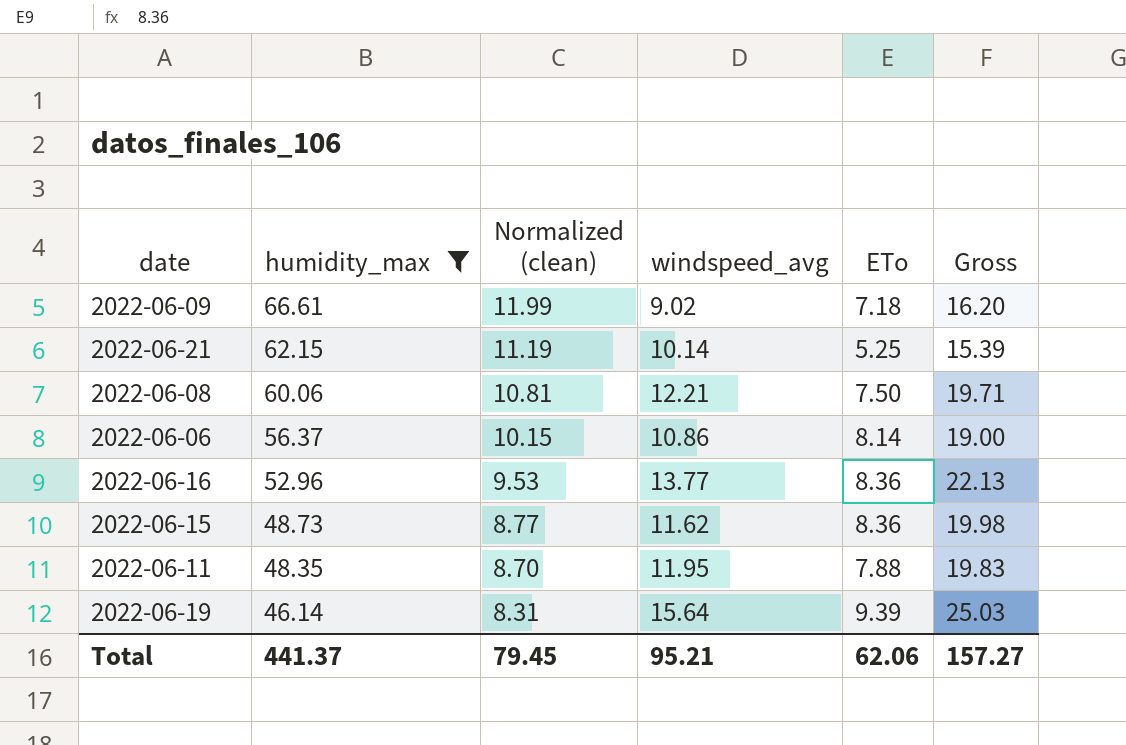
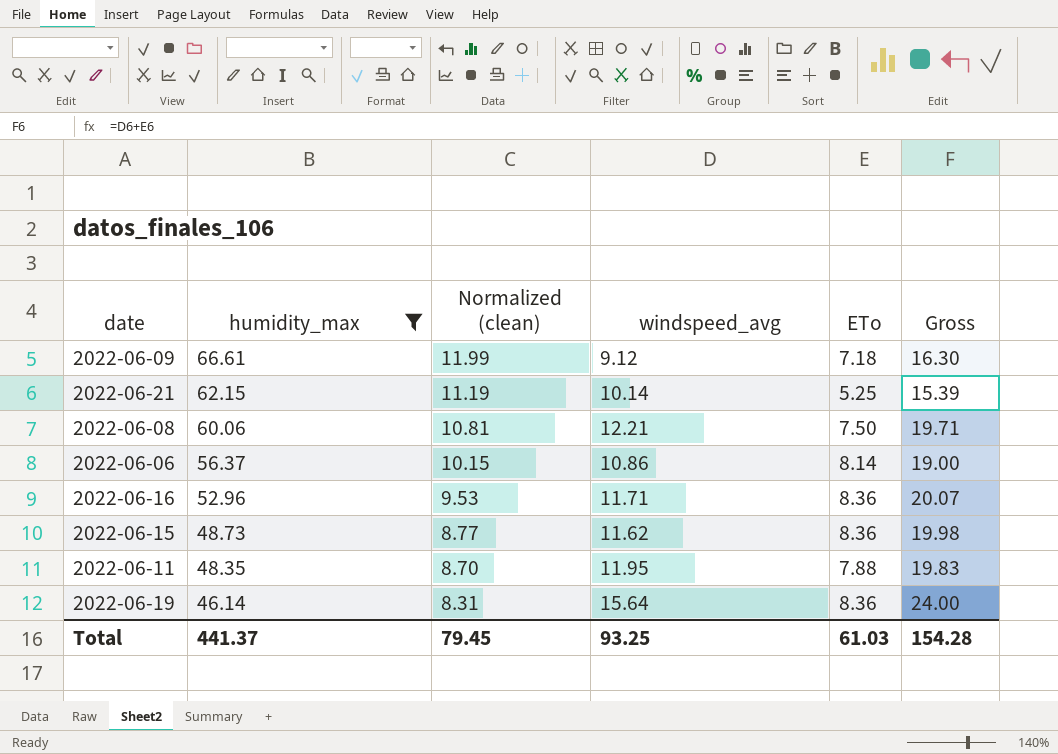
2022-06-09 | windspeed_avg: 9.02 -> 9.12
2022-06-09 | Gross: 16.20 -> 16.30
2022-06-16 | windspeed_avg: 13.77 -> 11.71
2022-06-16 | Gross: 22.13 -> 20.07
2022-06-19 | ETo: 9.39 -> 8.36
2022-06-19 | Gross: 25.03 -> 24.00
Total | windspeed_avg: 95.21 -> 93.25
Total | ETo: 62.06 -> 61.03
Total | Gross: 157.27 -> 154.28

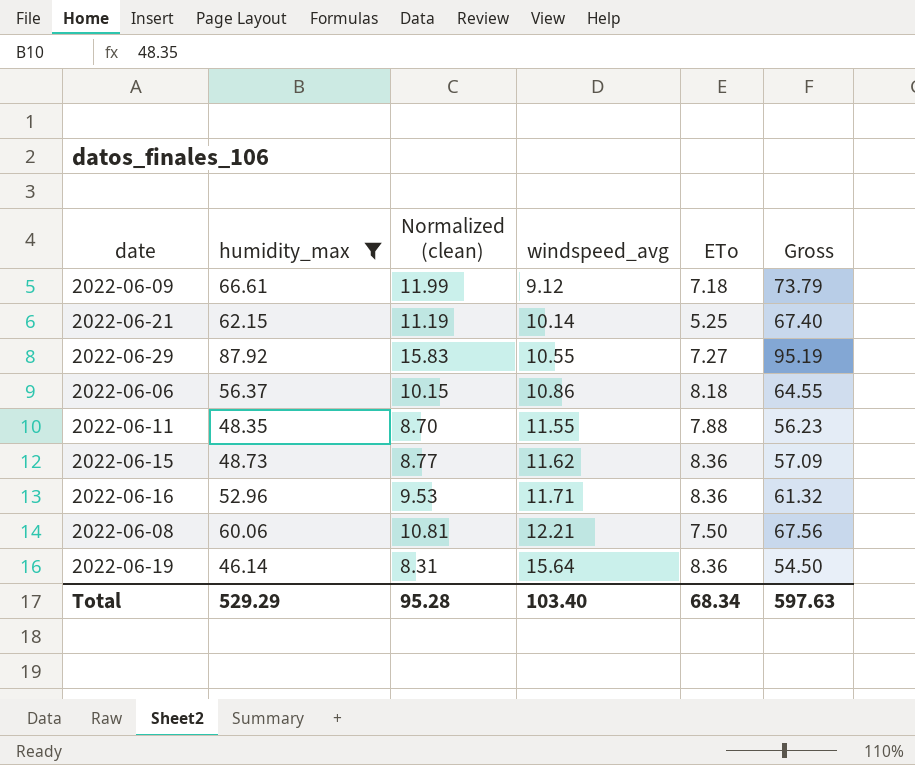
row order: humidity_max descending -> windspeed_avg ascending
column Gross | formula: [windspeed_avg] + [ETo] -> [humidity_max] + [ETo]
row 2022-06-29: none -> 87.92 | 15.83 | 10.55 | 7.27 | 95.19
2022-06-06 | ETo: 8.14 -> 8.18
2022-06-11 | windspeed_avg: 11.95 -> 11.55
Total | humidity_max: 441.37 -> 529.29
Total | Normalized (clean): 79.45 -> 95.28
Total | windspeed_avg: 93.25 -> 103.40
Total | ETo: 61.03 -> 68.34
Total | Gross: 154.28 -> 597.63

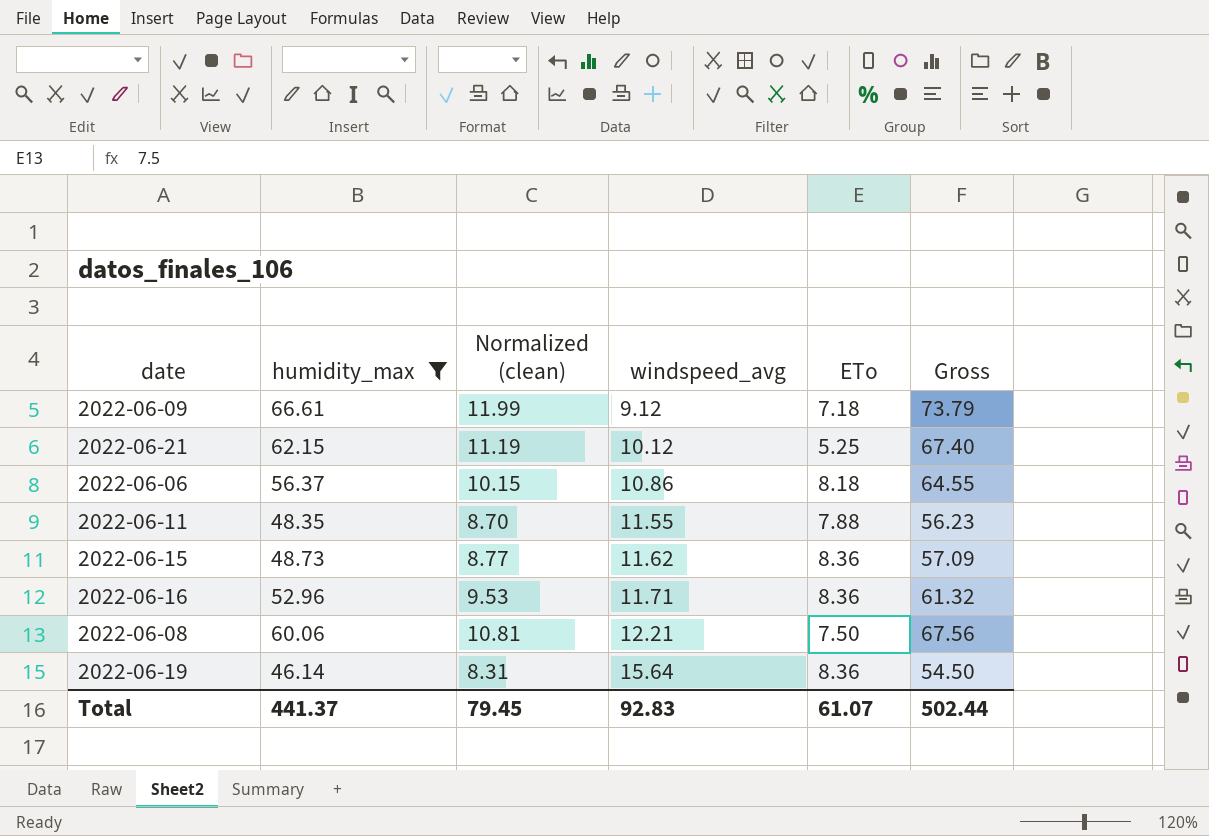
row 2022-06-29: 87.92 | 15.83 | 10.55 | 7.27 | 95.19 -> none
2022-06-21 | windspeed_avg: 10.14 -> 10.12
Total | humidity_max: 529.29 -> 441.37
Total | Normalized (clean): 95.28 -> 79.45
Total | windspeed_avg: 103.40 -> 92.83
Total | ETo: 68.34 -> 61.07
Total | Gross: 597.63 -> 502.44

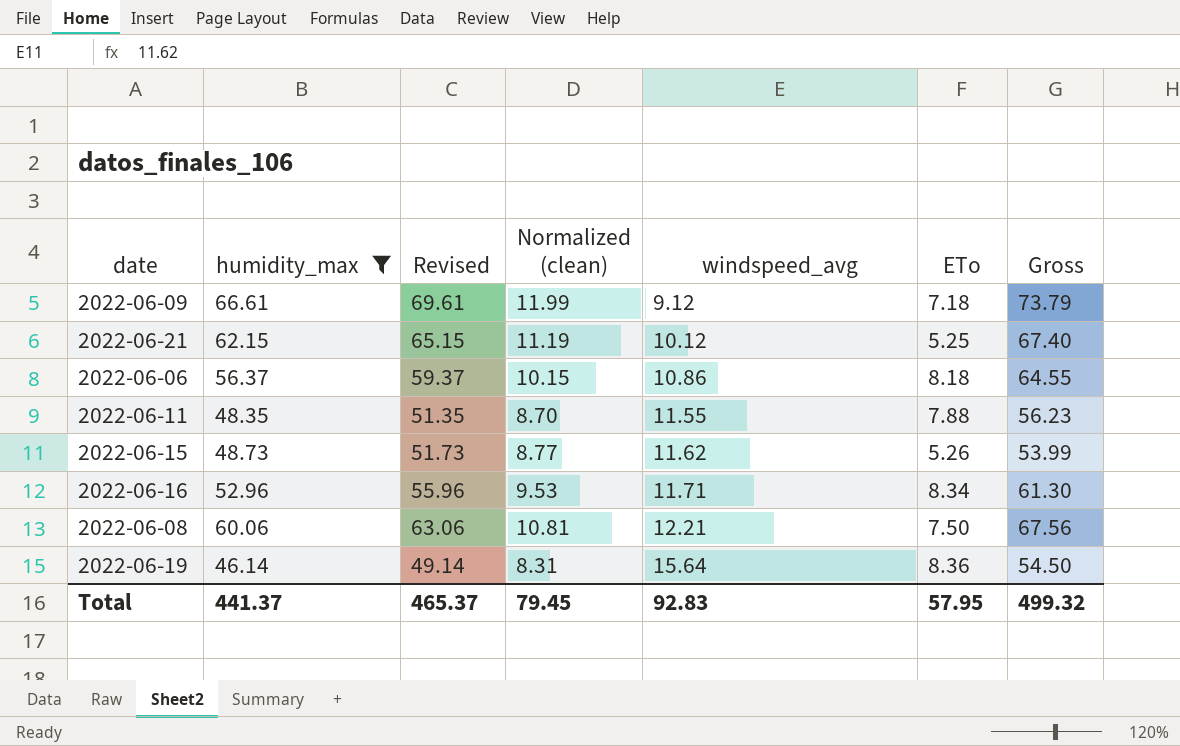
column Revised | formula: none -> [humidity_max] + 3
2022-06-15 | ETo: 8.36 -> 5.26
2022-06-15 | Gross: 57.09 -> 53.99
2022-06-16 | ETo: 8.36 -> 8.34
2022-06-16 | Gross: 61.32 -> 61.30
Total | ETo: 61.07 -> 57.95
Total | Gross: 502.44 -> 499.32

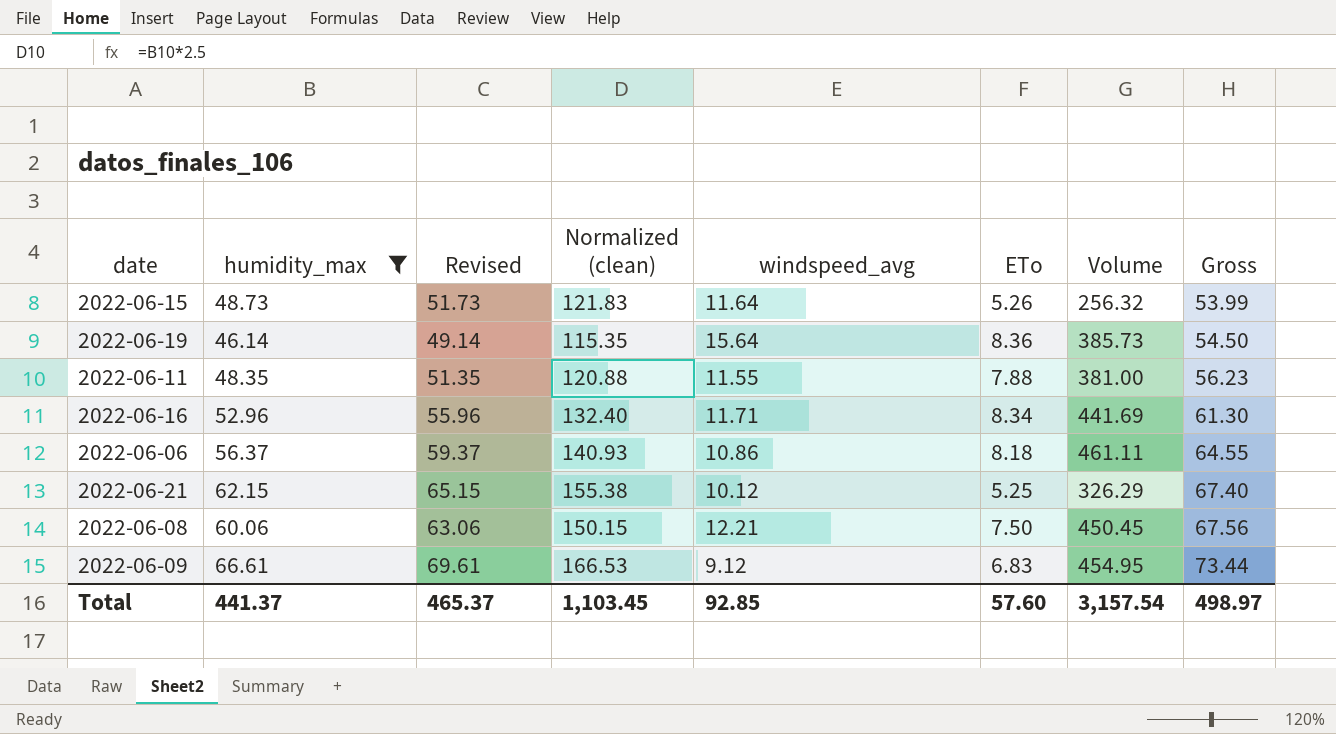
row order: windspeed_avg ascending -> Gross ascending
column Normalized (clean) | formula: [humidity_max] * 0.18 -> [humidity_max] * 2.5
column Volume | formula: none -> [humidity_max] * [ETo]
2022-06-15 | windspeed_avg: 11.62 -> 11.64
2022-06-09 | ETo: 7.18 -> 6.83
2022-06-09 | Gross: 73.79 -> 73.44
Total | Normalized (clean): 79.45 -> 1,103.45
Total | windspeed_avg: 92.83 -> 92.85
Total | ETo: 57.95 -> 57.60
Total | Gross: 499.32 -> 498.97

